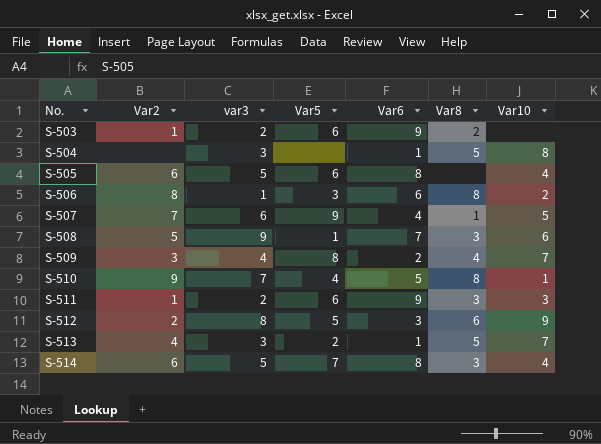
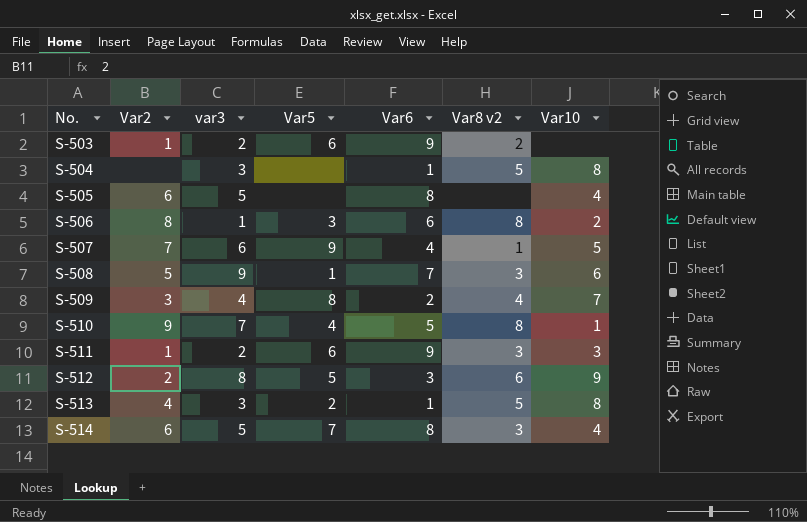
column name: Var8 -> Var8 v2
S-505 | Var5: 6 -> none
S-513 | Var10: 7 -> 8

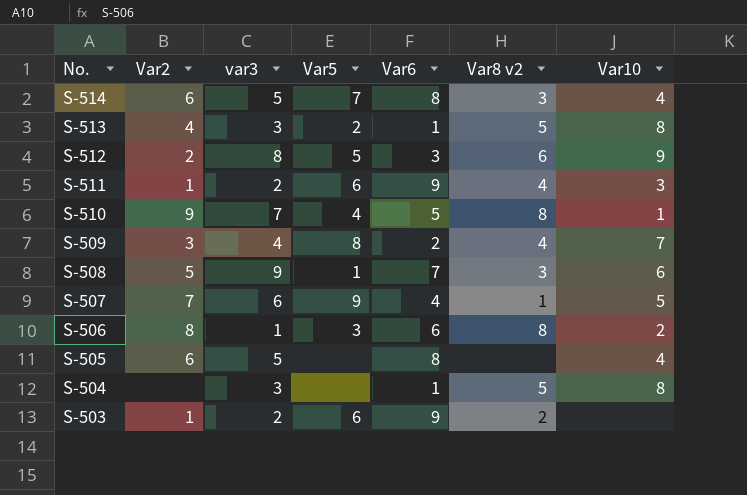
row order: No. ascending -> No. descending
S-511 | Var8 v2: 3 -> 4

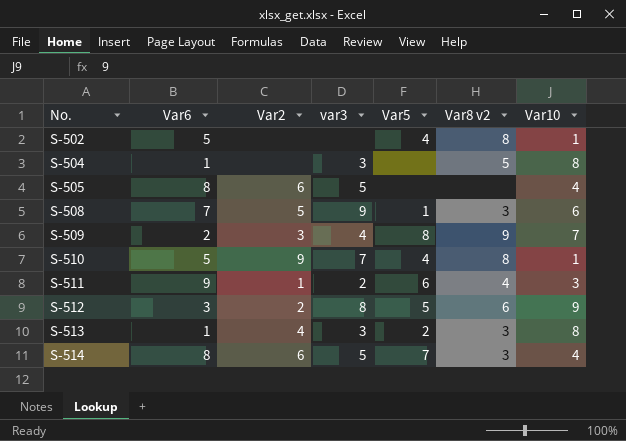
row order: No. descending -> No. ascending
column Var6 | position: 5 -> 2
row S-507: 7 | 6 | 9 | 4 | 1 | 5 -> none
row S-506: 8 | 1 | 3 | 6 | 8 | 2 -> none
row S-503: 1 | 2 | 6 | 9 | 2 | none -> none
row S-502: none -> 5 | none | none | 4 | 8 | 1
S-509 | Var8 v2: 4 -> 9
S-513 | Var8 v2: 5 -> 3

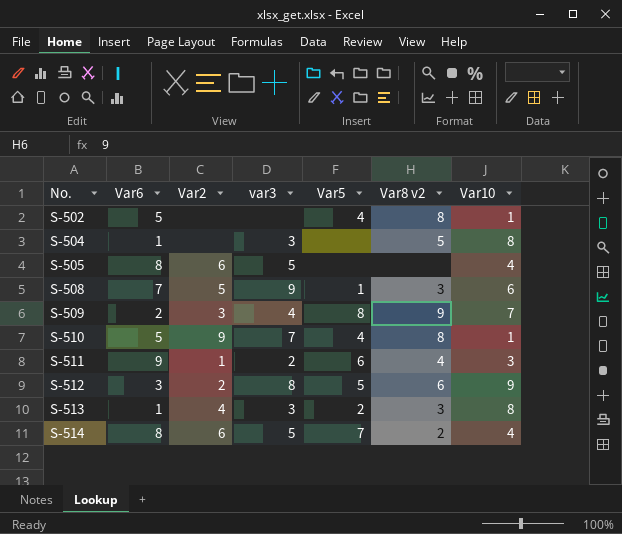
S-514 | Var8 v2: 3 -> 2

